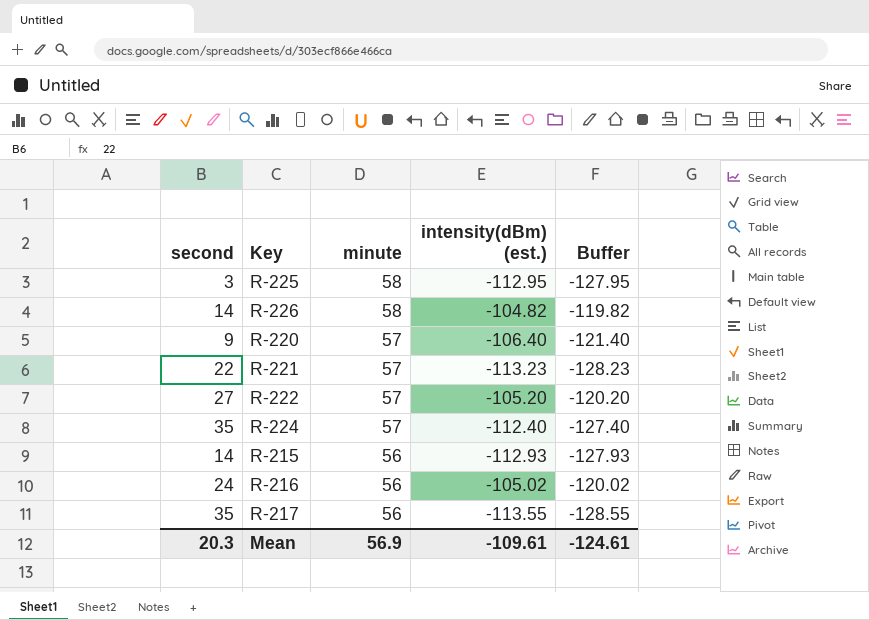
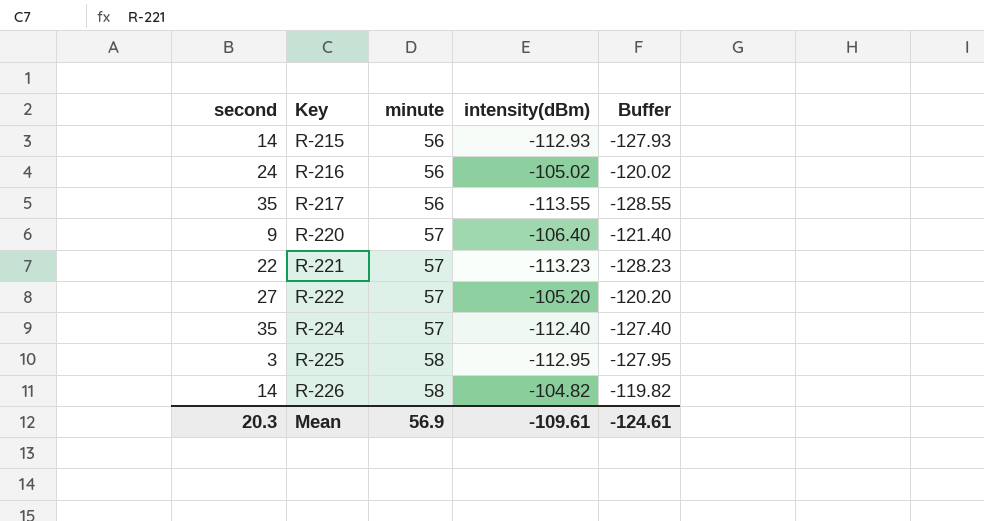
row order: minute descending -> Key ascending
column name: intensity(dBm) (est.) -> intensity(dBm)

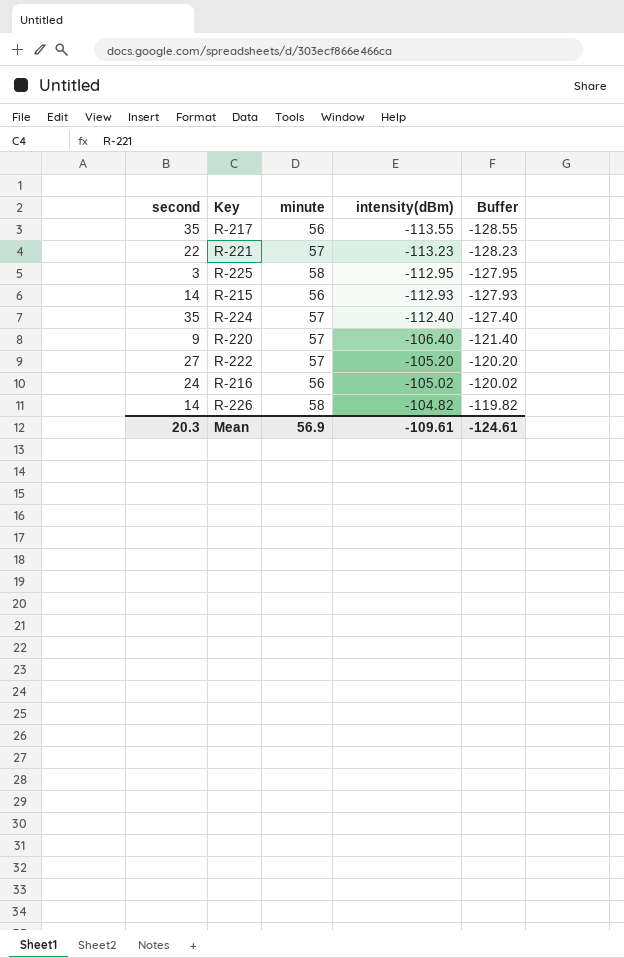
row order: Key ascending -> intensity(dBm) ascending

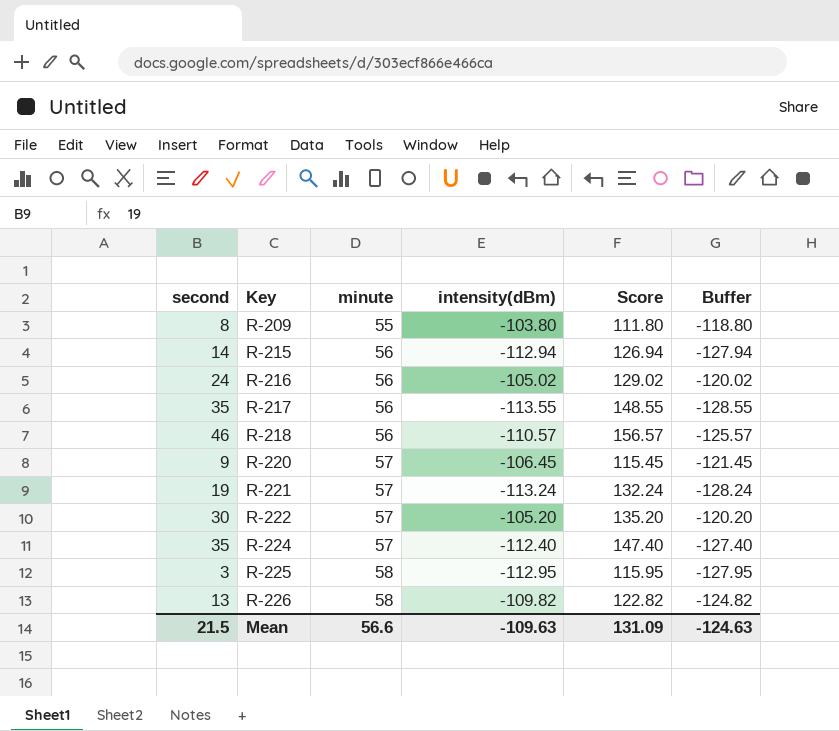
row order: intensity(dBm) ascending -> Key ascending
column Score | formula: none -> [second] - [intensity(dBm)]
row R-209: none -> 8 | 55 | -103.80 | 111.80 | -118.80
R-215 | intensity(dBm): -112.93 -> -112.94
R-215 | Buffer: -127.93 -> -127.94
row R-218: none -> 46 | 56 | -110.57 | 156.57 | -125.57
R-220 | intensity(dBm): -106.40 -> -106.45
R-220 | Buffer: -121.40 -> -121.45
R-221 | second: 22 -> 19
R-221 | intensity(dBm): -113.23 -> -113.24
R-221 | Buffer: -128.23 -> -128.24
R-222 | second: 27 -> 30
R-226 | second: 14 -> 13
R-226 | intensity(dBm): -104.82 -> -109.82
R-226 | Buffer: -119.82 -> -124.82
Mean | second: 20.3 -> 21.5
Mean | minute: 56.9 -> 56.6
Mean | intensity(dBm): -109.61 -> -109.63
Mean | Buffer: -124.61 -> -124.63

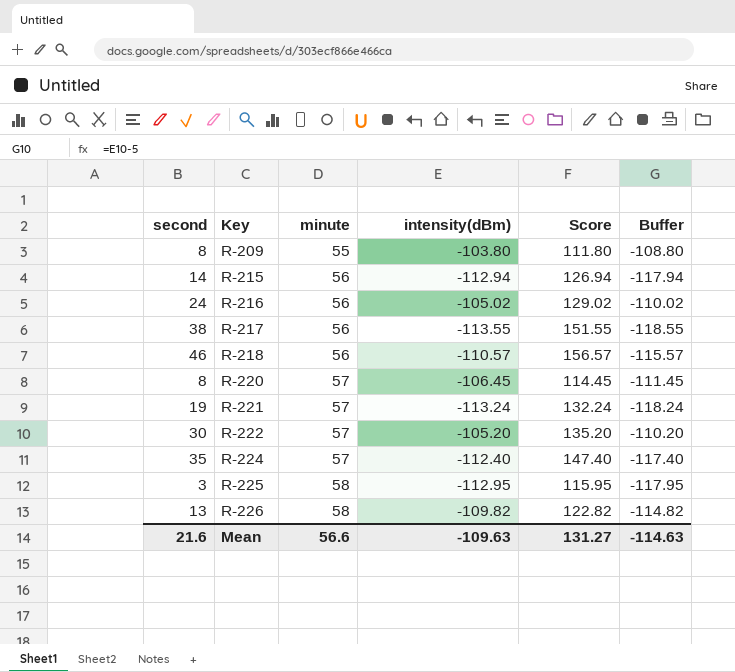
column Buffer | formula: [intensity(dBm)] - 15 -> [intensity(dBm)] - 5
R-217 | second: 35 -> 38
R-217 | Score: 148.55 -> 151.55
R-220 | second: 9 -> 8
R-220 | Score: 115.45 -> 114.45
Mean | second: 21.5 -> 21.6
Mean | Score: 131.09 -> 131.27
Mean | Buffer: -124.63 -> -114.63

